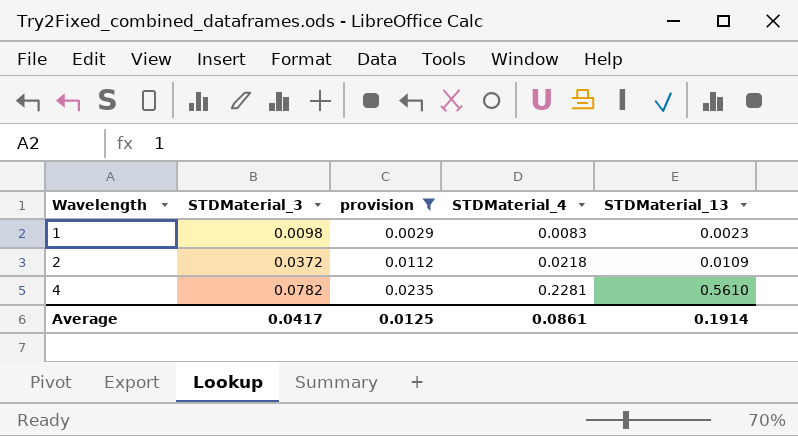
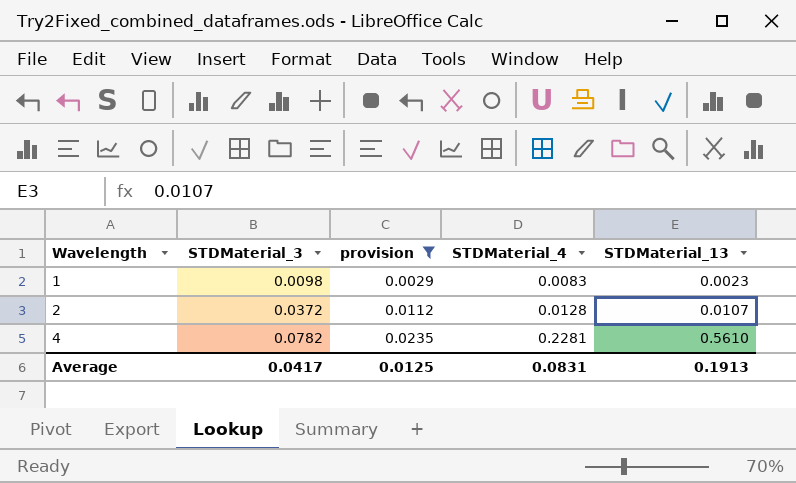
2 | STDMaterial_4: 0.0218 -> 0.0128
2 | STDMaterial_13: 0.0109 -> 0.0107
Average | STDMaterial_4: 0.0861 -> 0.0831
Average | STDMaterial_13: 0.1914 -> 0.1913

